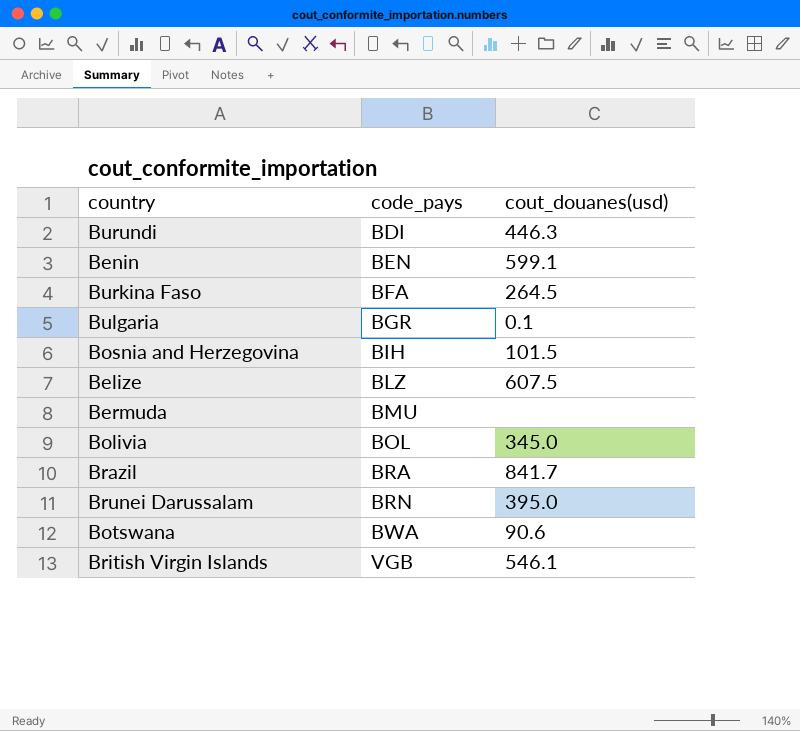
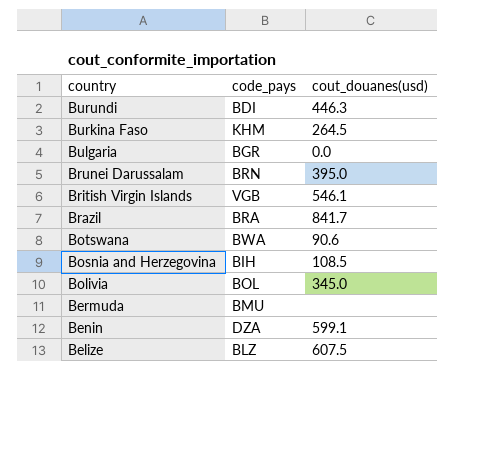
row order: code_pays ascending -> country descending
Burkina Faso | code_pays: BFA -> KHM
Bulgaria | cout_douanes(usd): 0.1 -> 0.0
Bosnia and Herzegovina | cout_douanes(usd): 101.5 -> 108.5
Benin | code_pays: BEN -> DZA

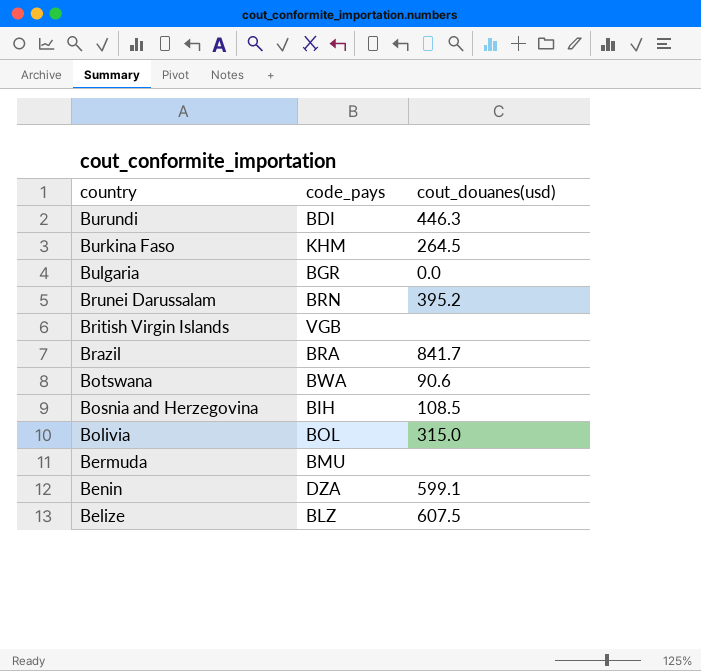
Brunei Darussalam | cout_douanes(usd): 395.0 -> 395.2
British Virgin Islands | cout_douanes(usd): 546.1 -> none
Bolivia | cout_douanes(usd): 345.0 -> 315.0

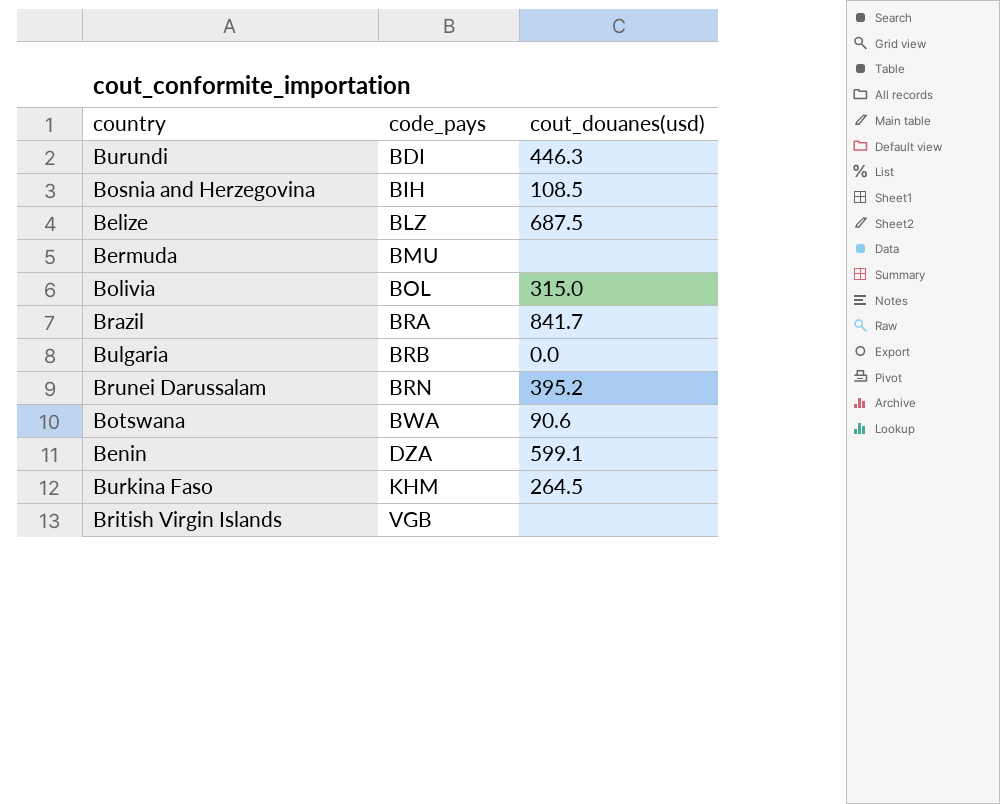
row order: country descending -> code_pays ascending
Belize | cout_douanes(usd): 607.5 -> 687.5
Bulgaria | code_pays: BGR -> BRB

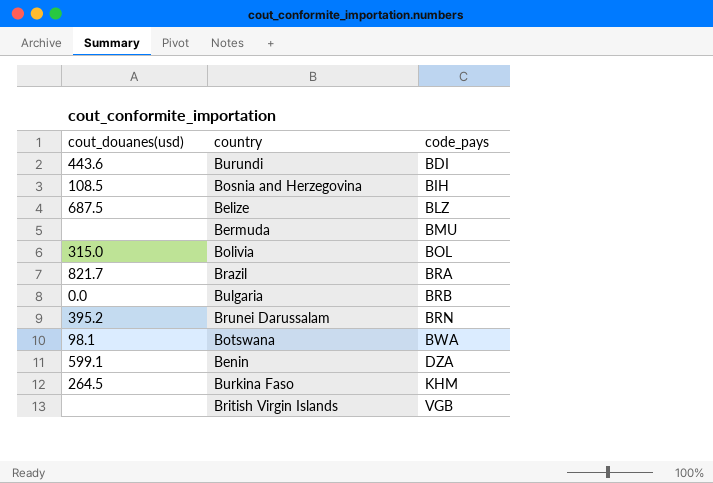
column cout_douanes(usd) | position: 3 -> 1
Burundi | cout_douanes(usd): 446.3 -> 443.6
Brazil | cout_douanes(usd): 841.7 -> 821.7
Botswana | cout_douanes(usd): 90.6 -> 98.1

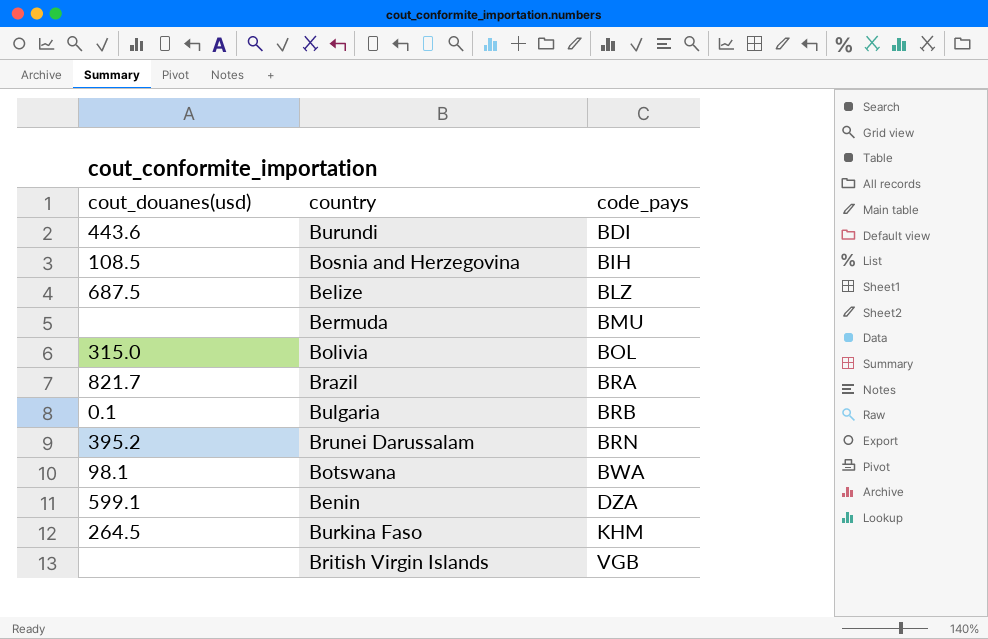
Bulgaria | cout_douanes(usd): 0.0 -> 0.1

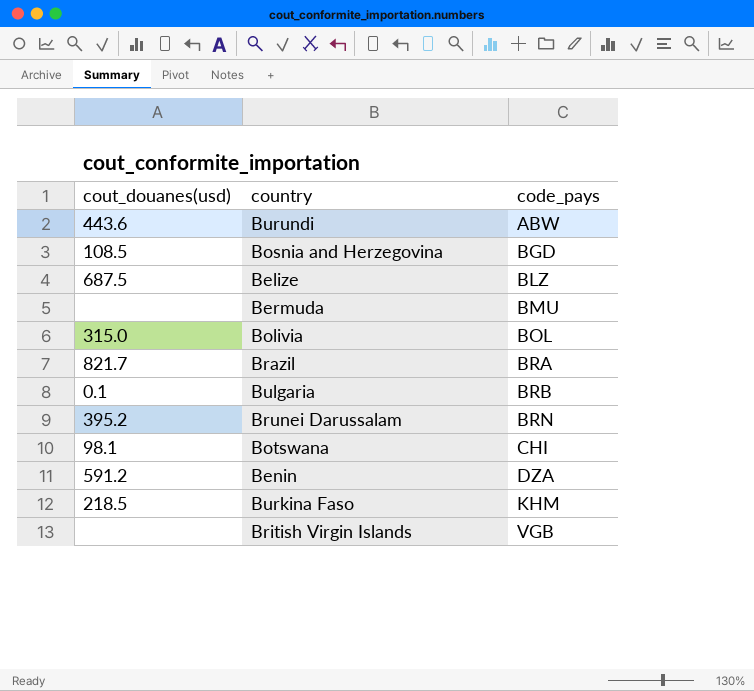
Burundi | code_pays: BDI -> ABW
Bosnia and Herzegovina | code_pays: BIH -> BGD
Botswana | code_pays: BWA -> CHI
Benin | cout_douanes(usd): 599.1 -> 591.2
Burkina Faso | cout_douanes(usd): 264.5 -> 218.5

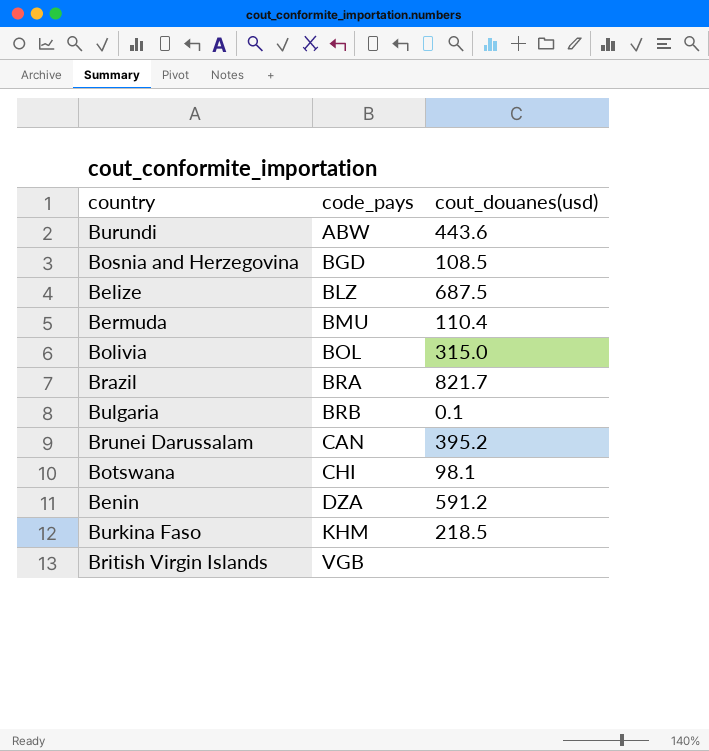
column cout_douanes(usd) | position: 1 -> 3
Bermuda | cout_douanes(usd): none -> 110.4
Brunei Darussalam | code_pays: BRN -> CAN

